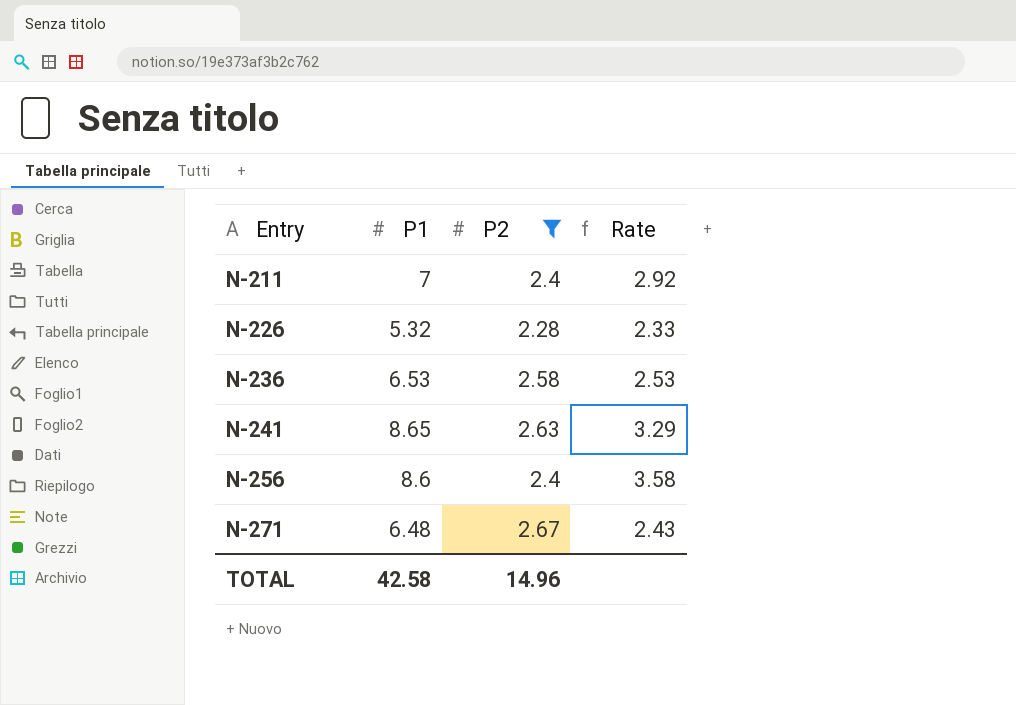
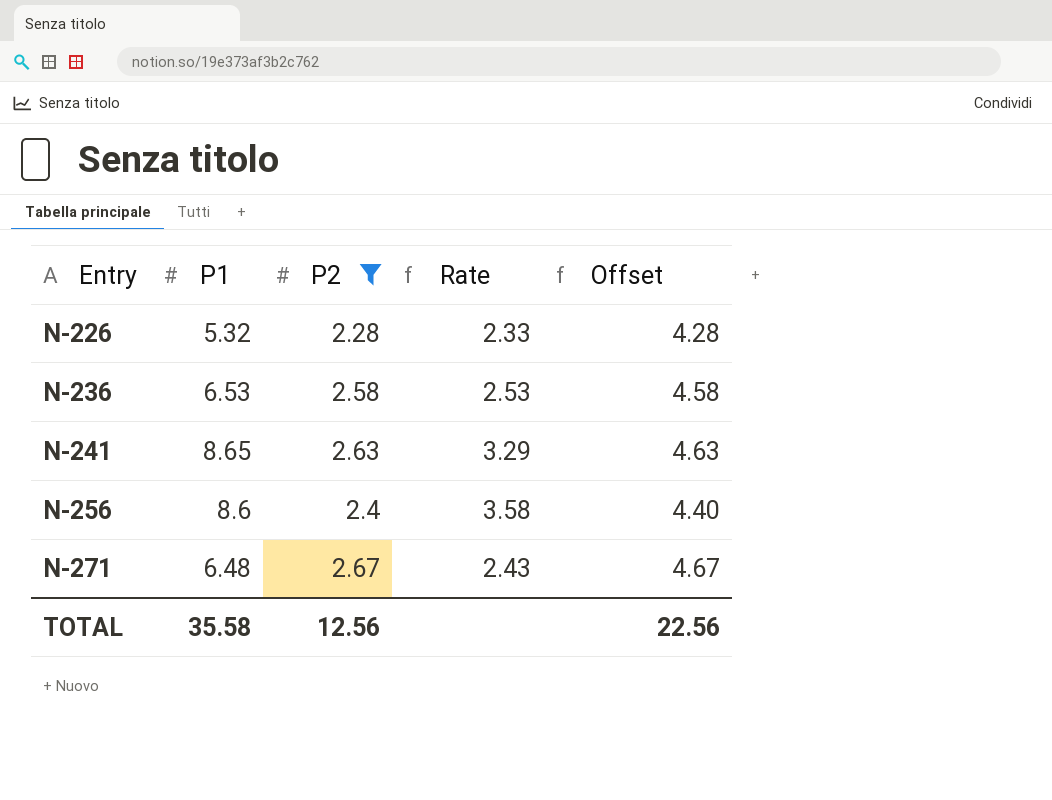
column Offset | formula: none -> [P2] + 2
row N-211: 7 | 2.4 | 2.92 -> none
TOTAL | P1: 42.58 -> 35.58
TOTAL | P2: 14.96 -> 12.56

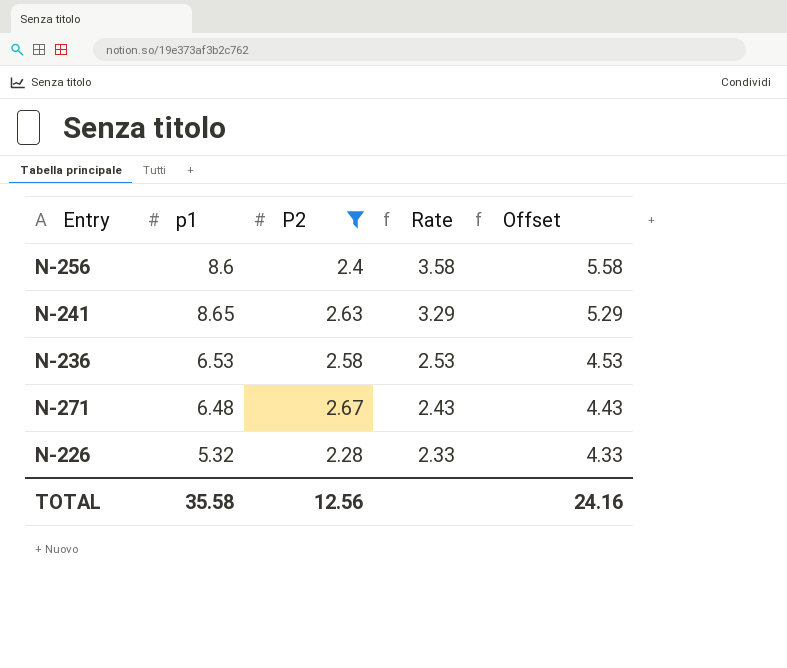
row order: Entry ascending -> Rate descending
column name: P1 -> p1
column Offset | formula: [P2] + 2 -> [Rate] + 2
TOTAL | Offset: 22.56 -> 24.16

